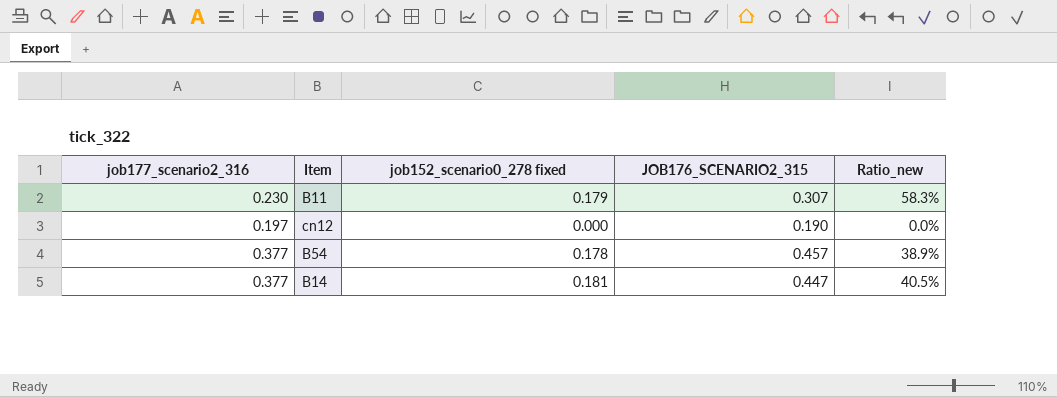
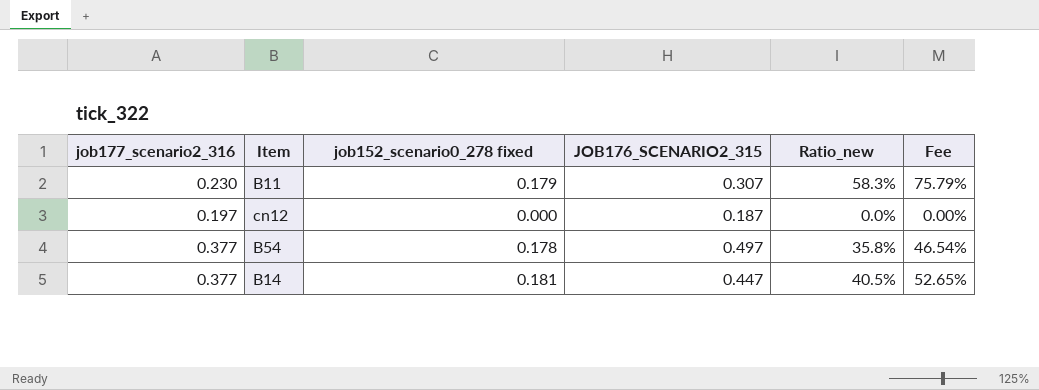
column Fee | formula: none -> [Ratio_new] * 1.3
cn12 | JOB176_SCENARIO2_315: 0.190 -> 0.187
B54 | JOB176_SCENARIO2_315: 0.457 -> 0.497
B54 | Ratio_new: 38.9% -> 35.8%

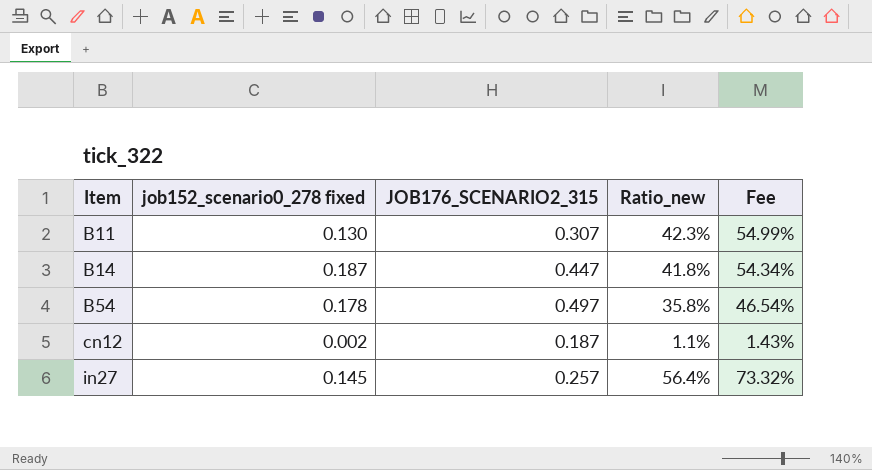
row order: none -> Item ascending
column job177_scenario2_316 | position: 1 -> none
B11 | job152_scenario0_278 fixed: 0.179 -> 0.130
B11 | Ratio_new: 58.3% -> 42.3%
B11 | Fee: 75.79% -> 54.99%
B14 | job152_scenario0_278 fixed: 0.181 -> 0.187
B14 | Ratio_new: 40.5% -> 41.8%
B14 | Fee: 52.65% -> 54.34%
cn12 | job152_scenario0_278 fixed: 0.000 -> 0.002
cn12 | Ratio_new: 0.0% -> 1.1%
cn12 | Fee: 0.00% -> 1.43%
row in27: none -> 0.145 | 0.257 | 56.4% | 73.32%

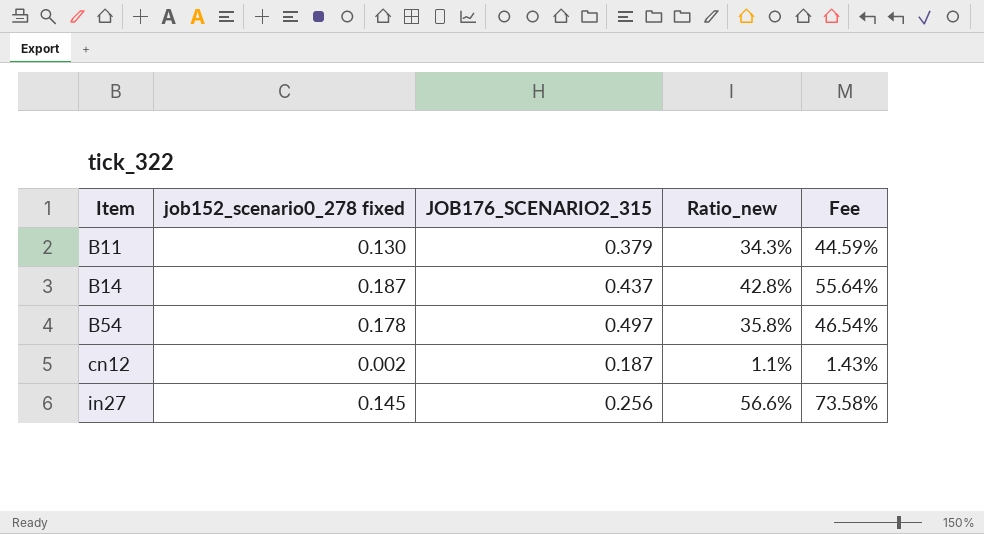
B11 | JOB176_SCENARIO2_315: 0.307 -> 0.379
B11 | Ratio_new: 42.3% -> 34.3%
B11 | Fee: 54.99% -> 44.59%
B14 | JOB176_SCENARIO2_315: 0.447 -> 0.437
B14 | Ratio_new: 41.8% -> 42.8%
B14 | Fee: 54.34% -> 55.64%
in27 | JOB176_SCENARIO2_315: 0.257 -> 0.256
in27 | Ratio_new: 56.4% -> 56.6%
in27 | Fee: 73.32% -> 73.58%

